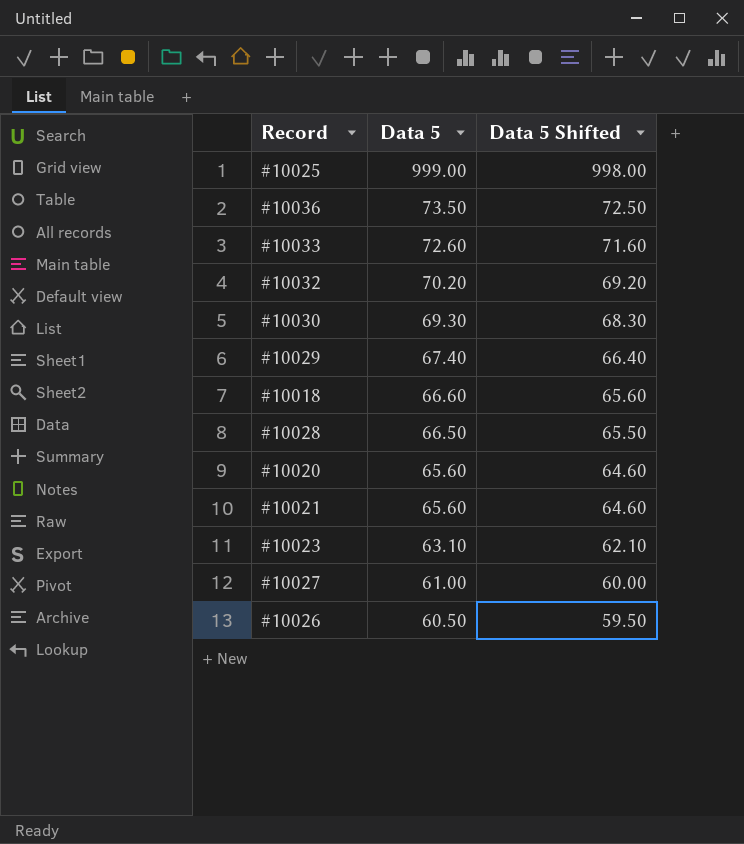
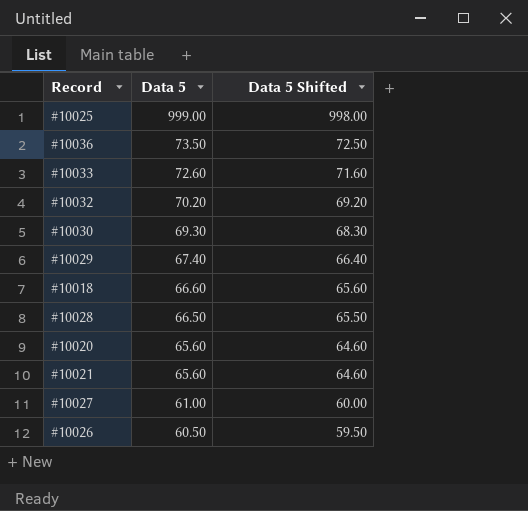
row #10023: 63.10 | 62.10 -> none

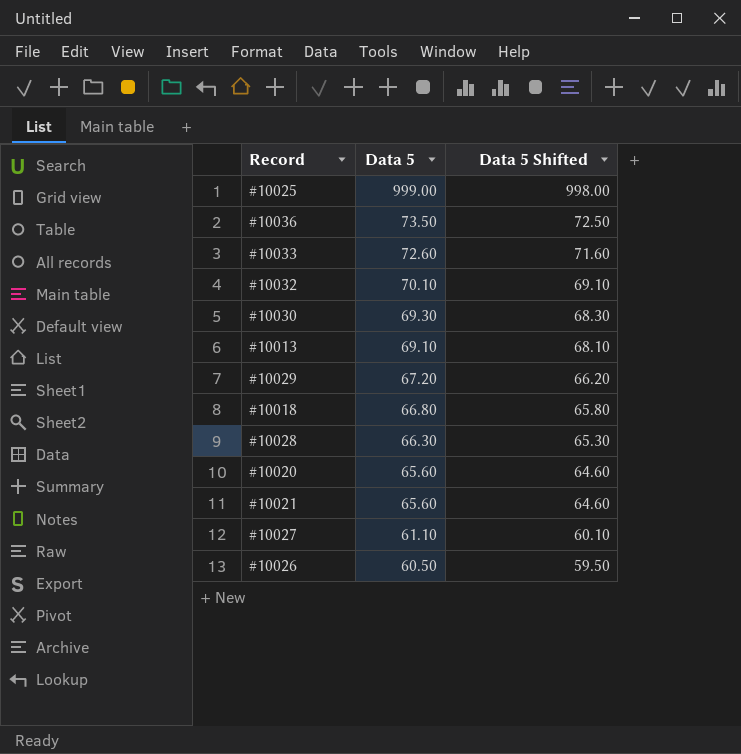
#10032 | Data 5: 70.20 -> 70.10
#10032 | Data 5 Shifted: 69.20 -> 69.10
row #10013: none -> 69.10 | 68.10
#10029 | Data 5: 67.40 -> 67.20
#10029 | Data 5 Shifted: 66.40 -> 66.20
#10018 | Data 5: 66.60 -> 66.80
#10018 | Data 5 Shifted: 65.60 -> 65.80
#10028 | Data 5: 66.50 -> 66.30
#10028 | Data 5 Shifted: 65.50 -> 65.30
#10027 | Data 5: 61.00 -> 61.10
#10027 | Data 5 Shifted: 60.00 -> 60.10

